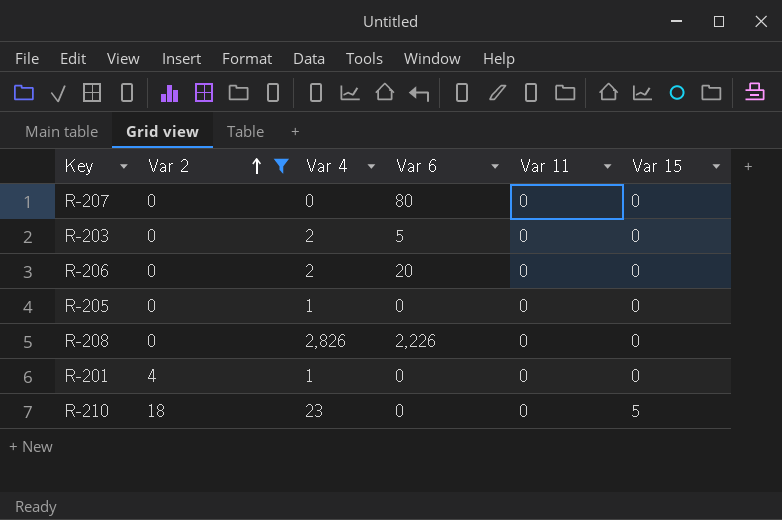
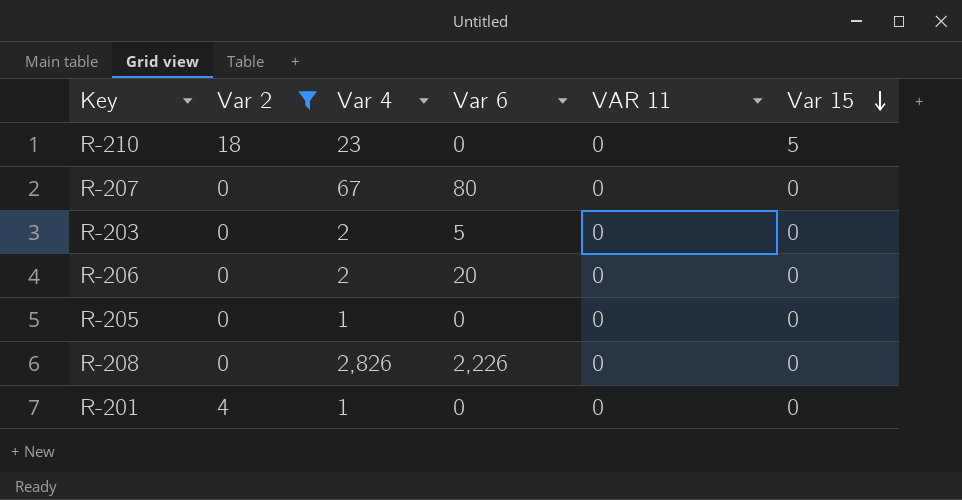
row order: Var 2 ascending -> Var 15 descending
column name: Var 11 -> VAR 11
R-207 | Var 4: 0 -> 67

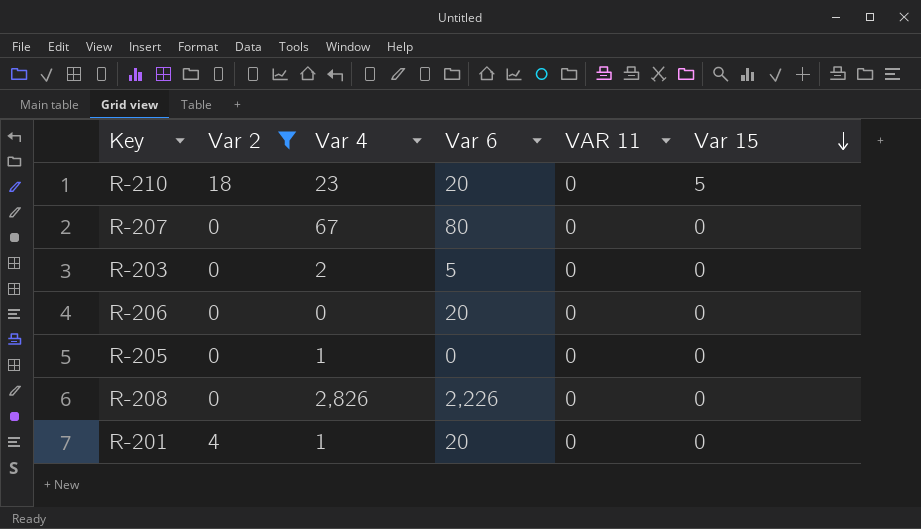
R-210 | Var 6: 0 -> 20
R-206 | Var 4: 2 -> 0
R-201 | Var 6: 0 -> 20

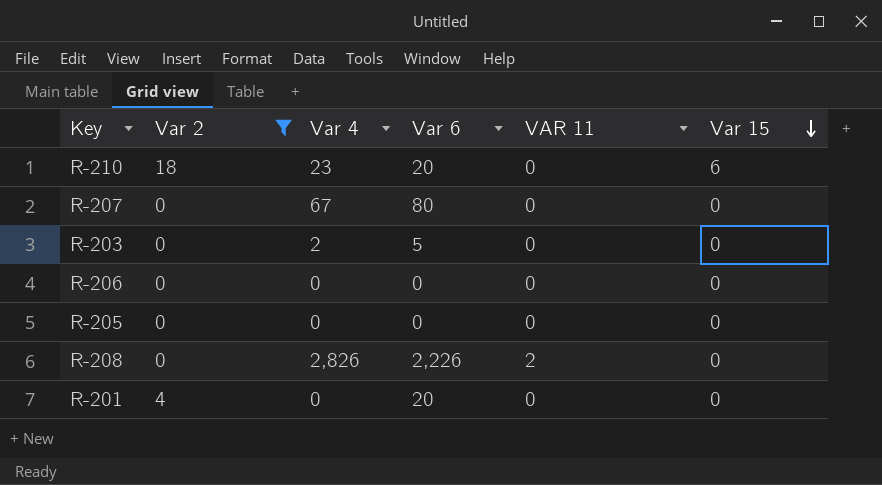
R-210 | Var 15: 5 -> 6
R-206 | Var 6: 20 -> 0
R-205 | Var 4: 1 -> 0
R-208 | VAR 11: 0 -> 2
R-201 | Var 4: 1 -> 0

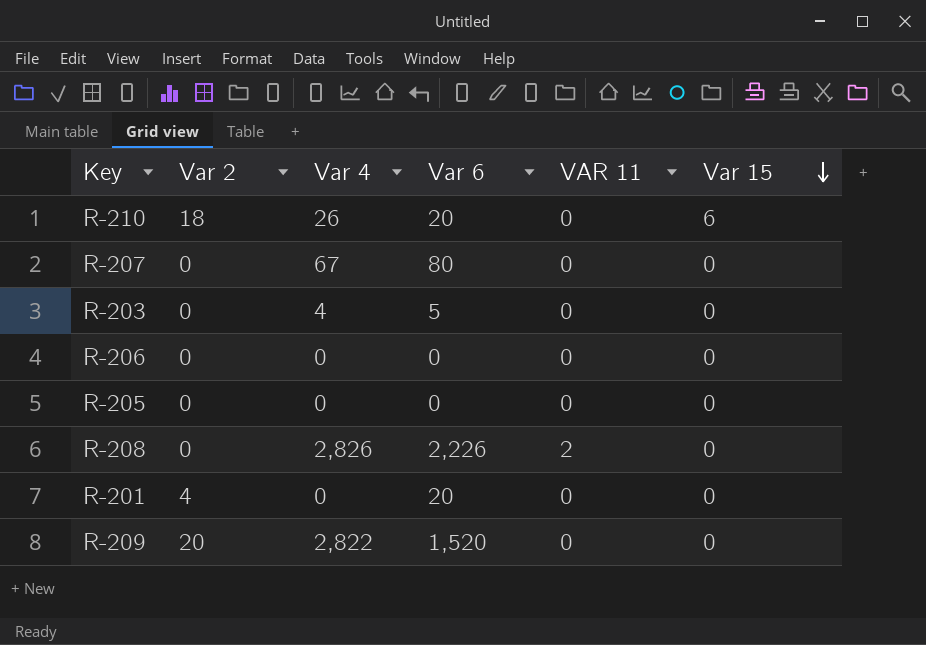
filter: Var 2 != 20 -> none
R-210 | Var 4: 23 -> 26
R-203 | Var 4: 2 -> 4

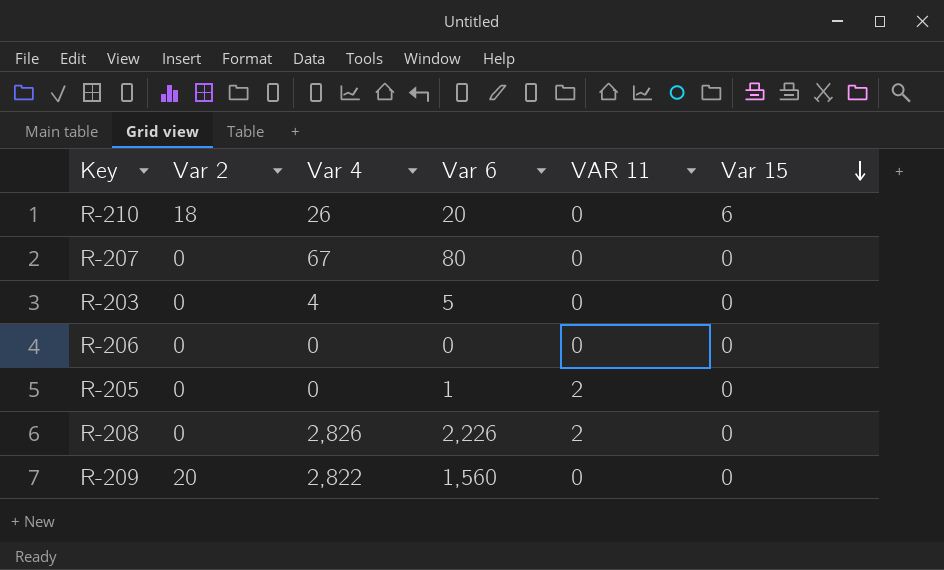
row R-201: 4 | 0 | 20 | 0 | 0 -> none
R-205 | Var 6: 0 -> 1
R-205 | VAR 11: 0 -> 2
R-209 | Var 6: 1,520 -> 1,560

